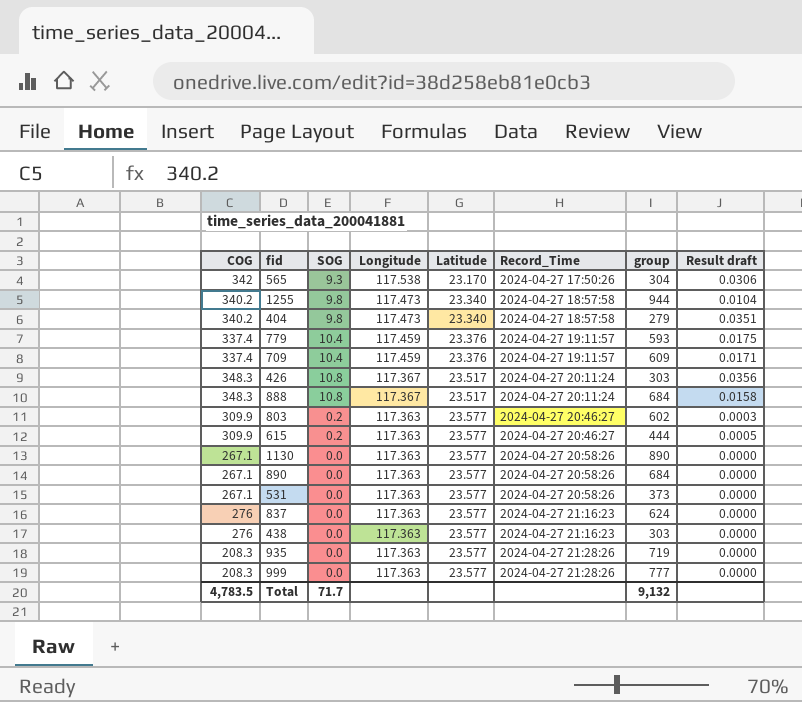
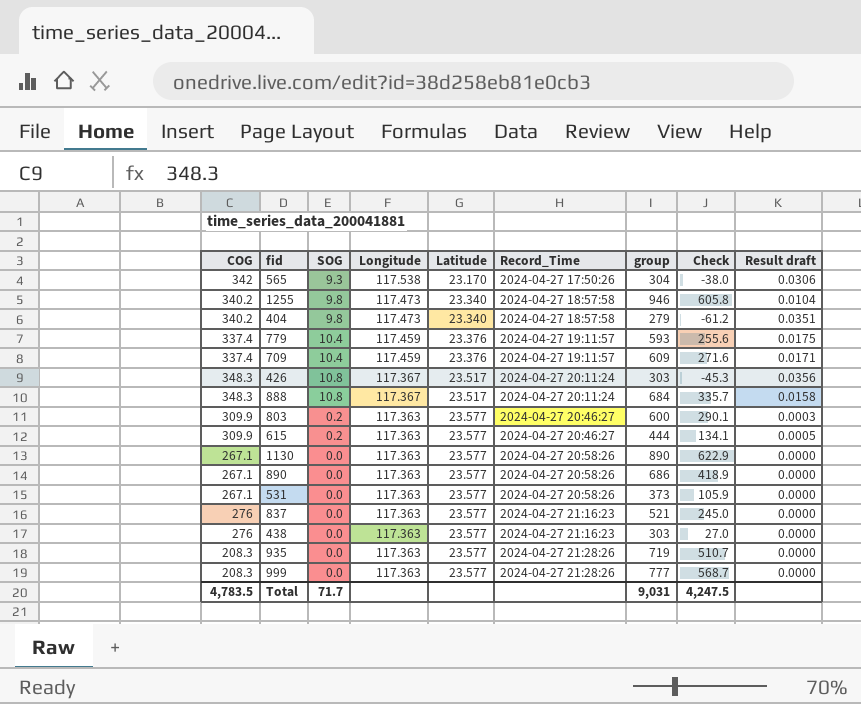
column Check | formula: none -> [group] - [COG]
1255 | group: 944 -> 946
803 | group: 602 -> 600
890 | group: 684 -> 686
837 | group: 624 -> 521
Total | group: 9,132 -> 9,031

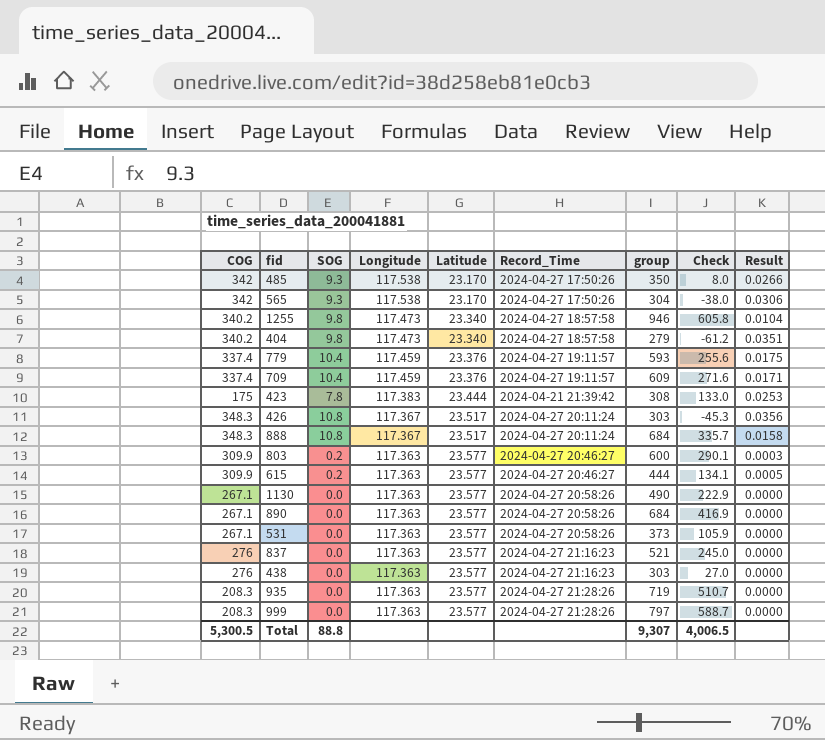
column name: Result draft -> Result
row 485: none -> 342 | 9.3 | 117.538 | 23.170 | 2024-04-27 17:50:26 | 350 | 8.0 | 0.0266
row 423: none -> 175 | 7.8 | 117.383 | 23.444 | 2024-04-21 21:39:42 | 308 | 133.0 | 0.0253
1130 | group: 890 -> 490
1130 | Check: 622.9 -> 222.9
890 | group: 686 -> 684
890 | Check: 418.9 -> 416.9
999 | group: 777 -> 797
999 | Check: 568.7 -> 588.7
Total | COG: 4,783.5 -> 5,300.5
Total | SOG: 71.7 -> 88.8
Total | group: 9,031 -> 9,307
Total | Check: 4,247.5 -> 4,006.5

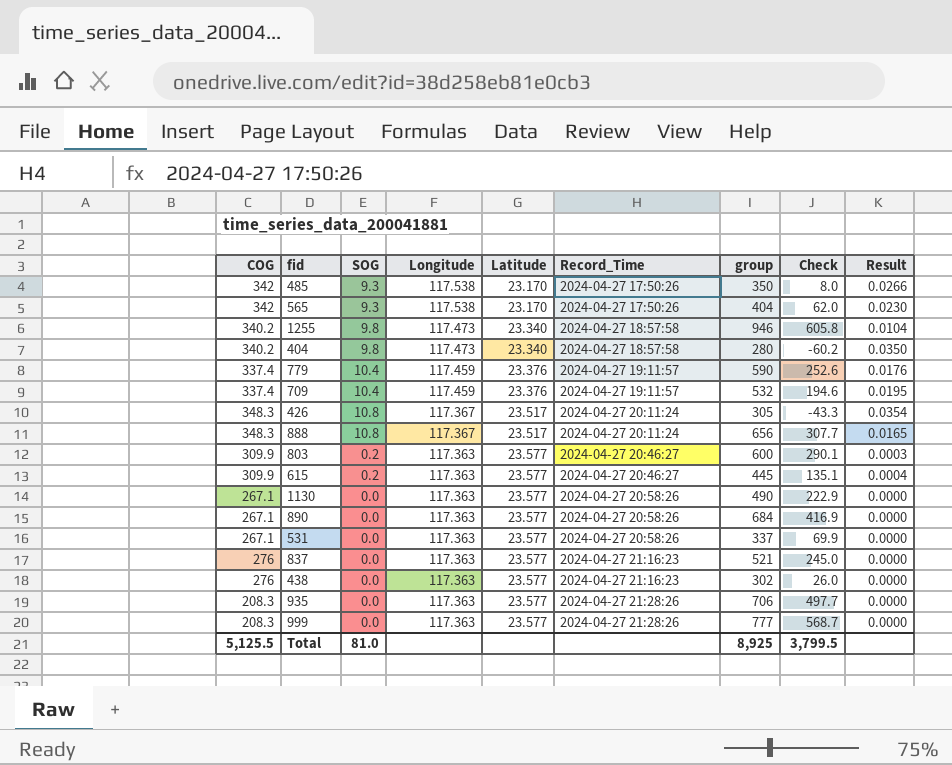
row 423: 175 | 7.8 | 117.383 | 23.444 | 2024-04-21 21:39:42 | 308 | 133.0 | 0.0253 -> none
565 | group: 304 -> 404
565 | Check: -38.0 -> 62.0
565 | Result: 0.0306 -> 0.0230
404 | group: 279 -> 280
404 | Check: -61.2 -> -60.2
404 | Result: 0.0351 -> 0.0350
779 | group: 593 -> 590
779 | Check: 255.6 -> 252.6
779 | Result: 0.0175 -> 0.0176
709 | group: 609 -> 532
709 | Check: 271.6 -> 194.6
709 | Result: 0.0171 -> 0.0195
426 | group: 303 -> 305
426 | Check: -45.3 -> -43.3
426 | Result: 0.0356 -> 0.0354
888 | group: 684 -> 656
888 | Check: 335.7 -> 307.7
888 | Result: 0.0158 -> 0.0165
615 | group: 444 -> 445
615 | Check: 134.1 -> 135.1
615 | Result: 0.0005 -> 0.0004
531 | group: 373 -> 337
531 | Check: 105.9 -> 69.9
438 | group: 303 -> 302
438 | Check: 27.0 -> 26.0
935 | group: 719 -> 706
935 | Check: 510.7 -> 497.7
999 | group: 797 -> 777
999 | Check: 588.7 -> 568.7
Total | COG: 5,300.5 -> 5,125.5
Total | SOG: 88.8 -> 81.0
Total | group: 9,307 -> 8,925
Total | Check: 4,006.5 -> 3,799.5

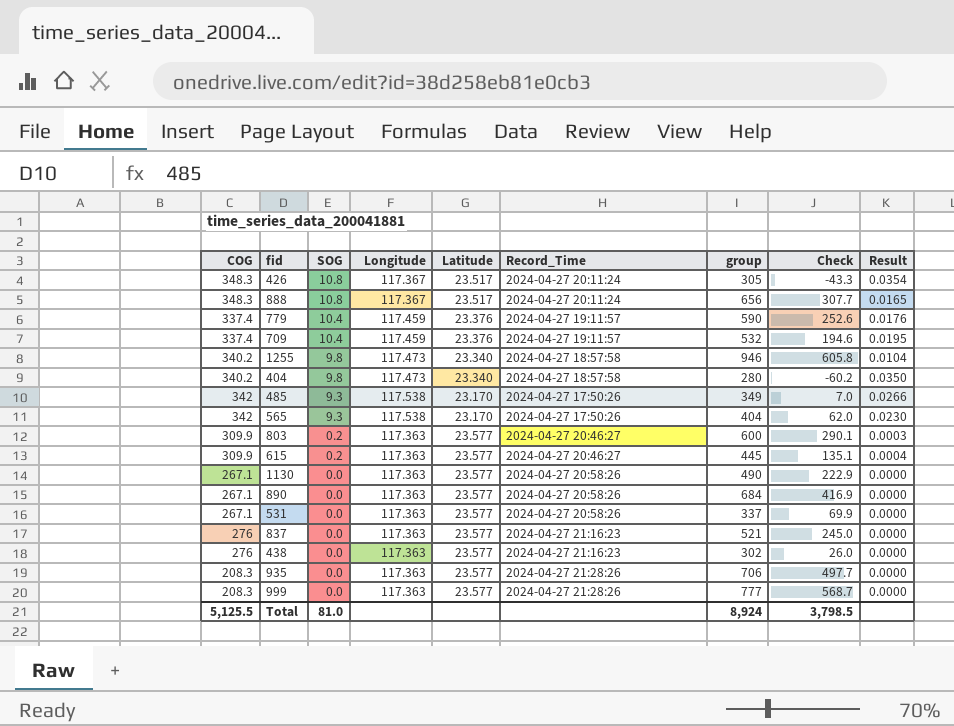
row order: Longitude descending -> SOG descending
485 | group: 350 -> 349
485 | Check: 8.0 -> 7.0
Total | group: 8,925 -> 8,924
Total | Check: 3,799.5 -> 3,798.5

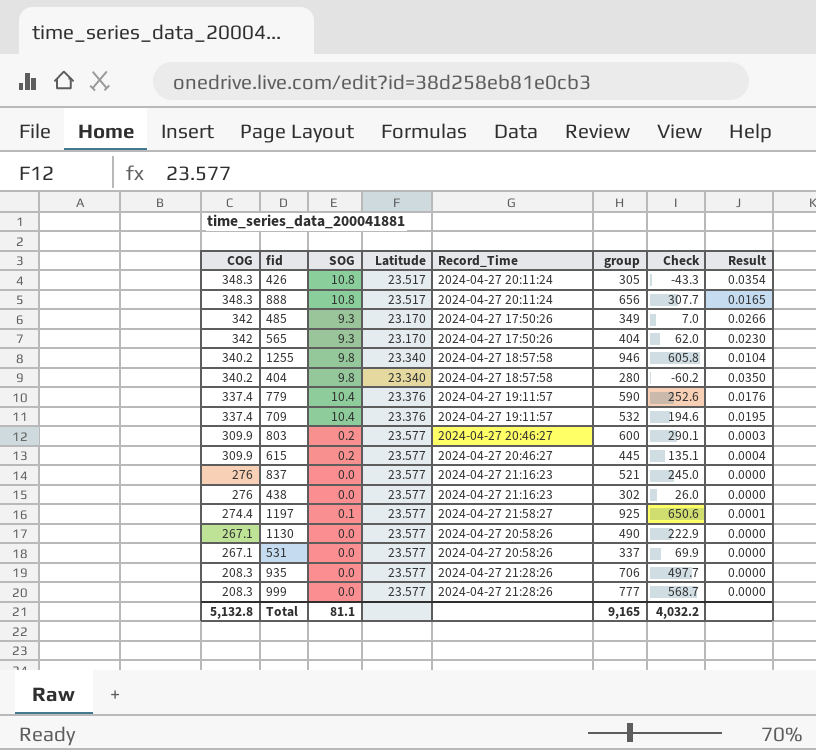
row order: SOG descending -> COG descending
column Longitude | position: 4 -> none
row 890: 267.1 | 0.0 | 117.363 | 23.577 | 2024-04-27 20:58:26 | 684 | 416.9 | 0.0000 -> none
row 1197: none -> 274.4 | 0.1 | 23.577 | 2024-04-27 21:58:27 | 925 | 650.6 | 0.0001
Total | COG: 5,125.5 -> 5,132.8
Total | SOG: 81.0 -> 81.1
Total | group: 8,924 -> 9,165
Total | Check: 3,798.5 -> 4,032.2

